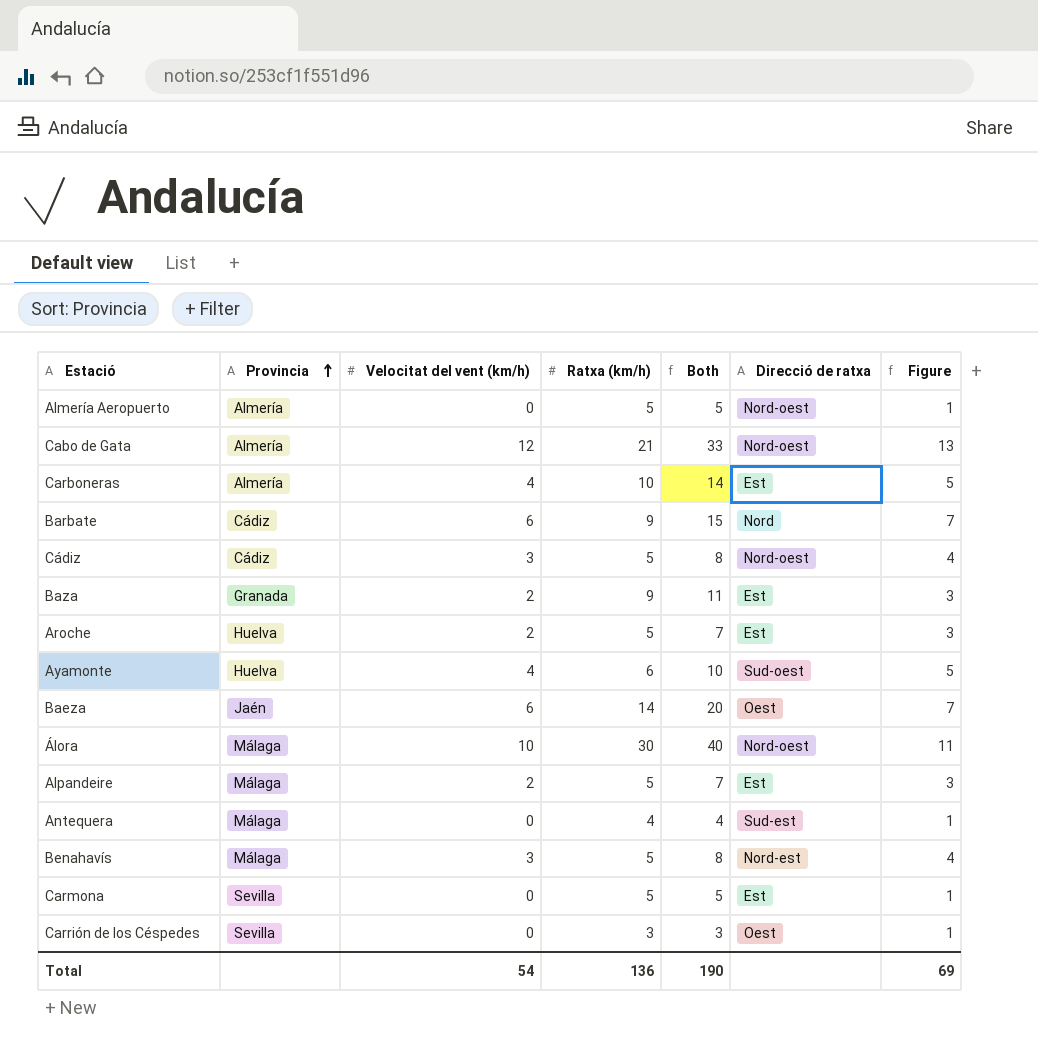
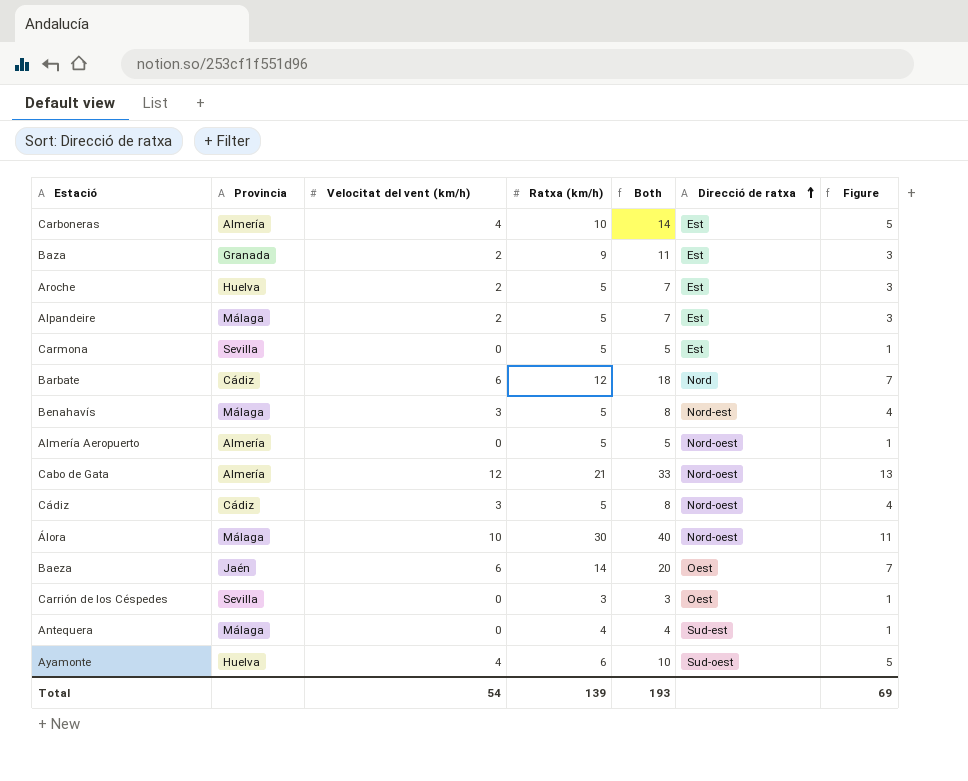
row order: Provincia ascending -> Direcció de ratxa ascending
Barbate | Ratxa (km/h): 9 -> 12
Barbate | Both: 15 -> 18
Total | Ratxa (km/h): 136 -> 139
Total | Both: 190 -> 193

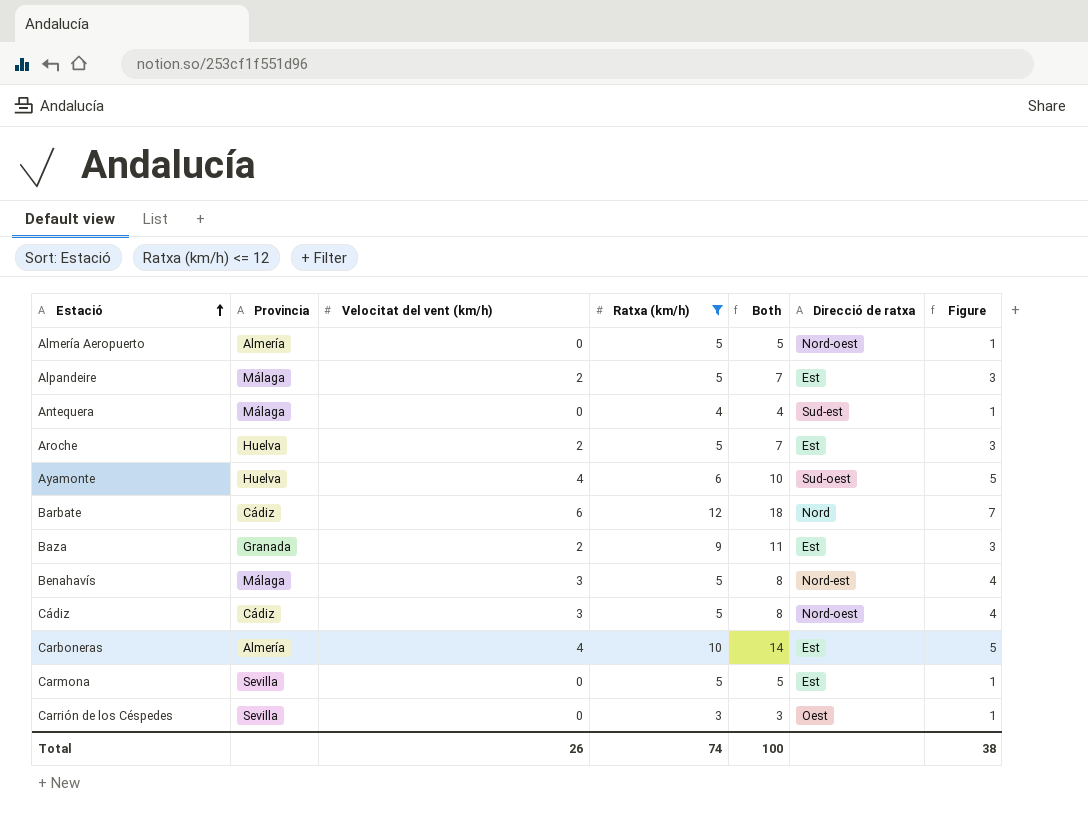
filter: none -> Ratxa (km/h) <= 12
row order: Direcció de ratxa ascending -> Estació ascending
Total | Velocitat del vent (km/h): 54 -> 26
Total | Ratxa (km/h): 139 -> 74
Total | Both: 193 -> 100
Total | Figure: 69 -> 38

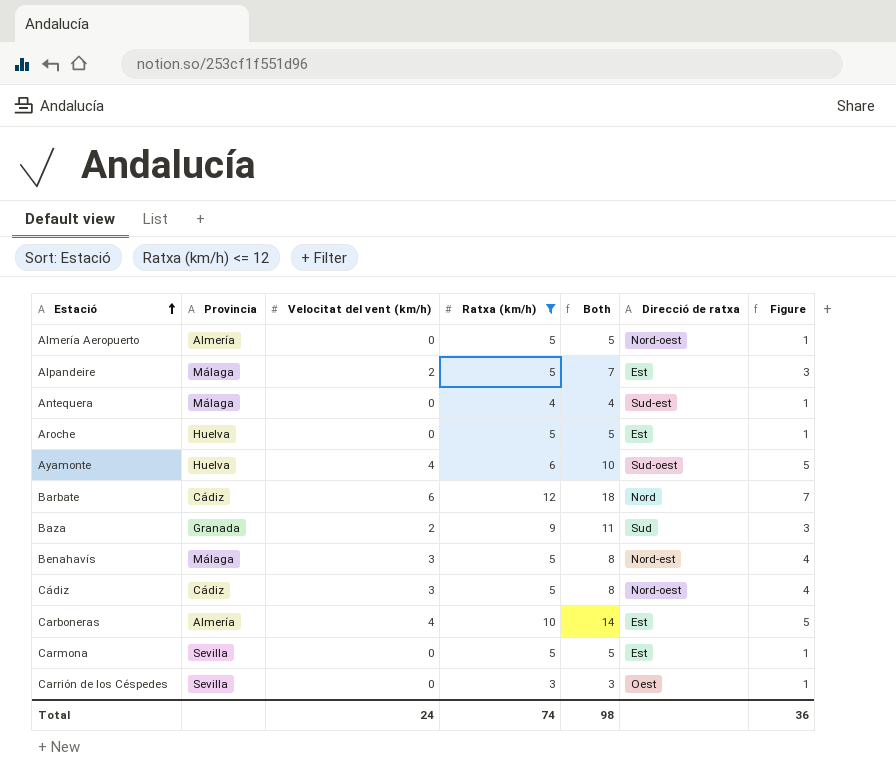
Aroche | Velocitat del vent (km/h): 2 -> 0
Aroche | Both: 7 -> 5
Aroche | Figure: 3 -> 1
Baza | Direcció de ratxa: Est -> Sud
Total | Velocitat del vent (km/h): 26 -> 24
Total | Both: 100 -> 98
Total | Figure: 38 -> 36

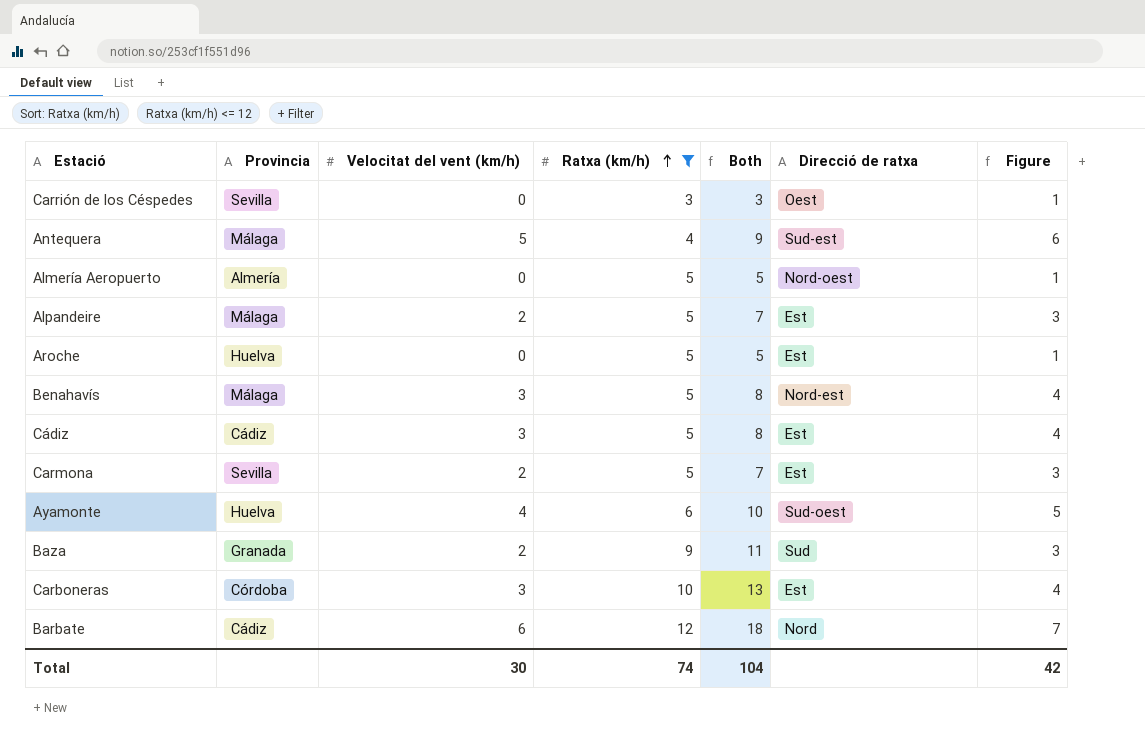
row order: Estació ascending -> Ratxa (km/h) ascending
Antequera | Velocitat del vent (km/h): 0 -> 5
Antequera | Both: 4 -> 9
Antequera | Figure: 1 -> 6
Cádiz | Direcció de ratxa: Nord-oest -> Est
Carmona | Velocitat del vent (km/h): 0 -> 2
Carmona | Both: 5 -> 7
Carmona | Figure: 1 -> 3
Carboneras | Provincia: Almería -> Córdoba
Carboneras | Velocitat del vent (km/h): 4 -> 3
Carboneras | Both: 14 -> 13
Carboneras | Figure: 5 -> 4
Total | Velocitat del vent (km/h): 24 -> 30
Total | Both: 98 -> 104
Total | Figure: 36 -> 42

